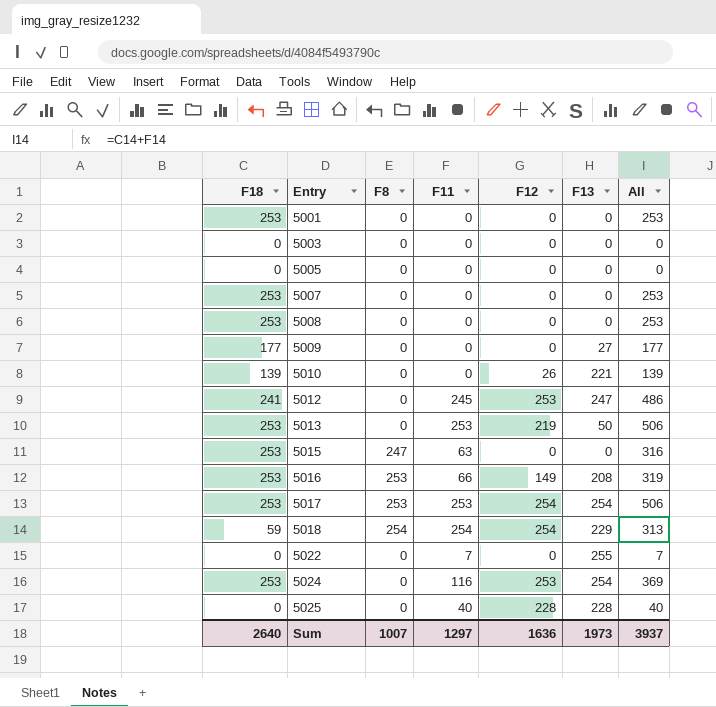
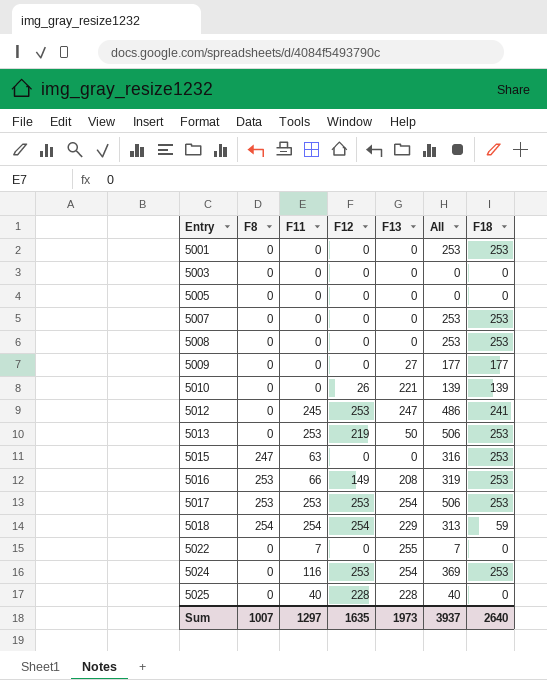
column F18 | position: 1 -> 7
5017 | F12: 254 -> 253
Sum | F12: 1636 -> 1635

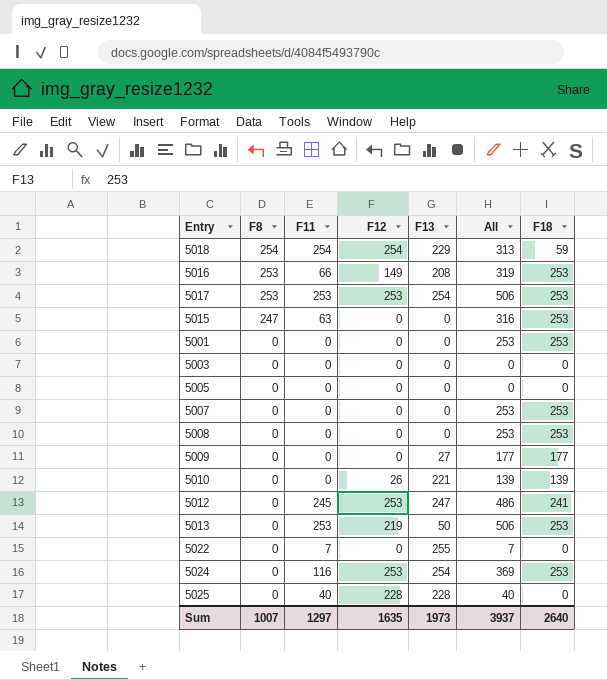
row order: Entry ascending -> F8 descending

